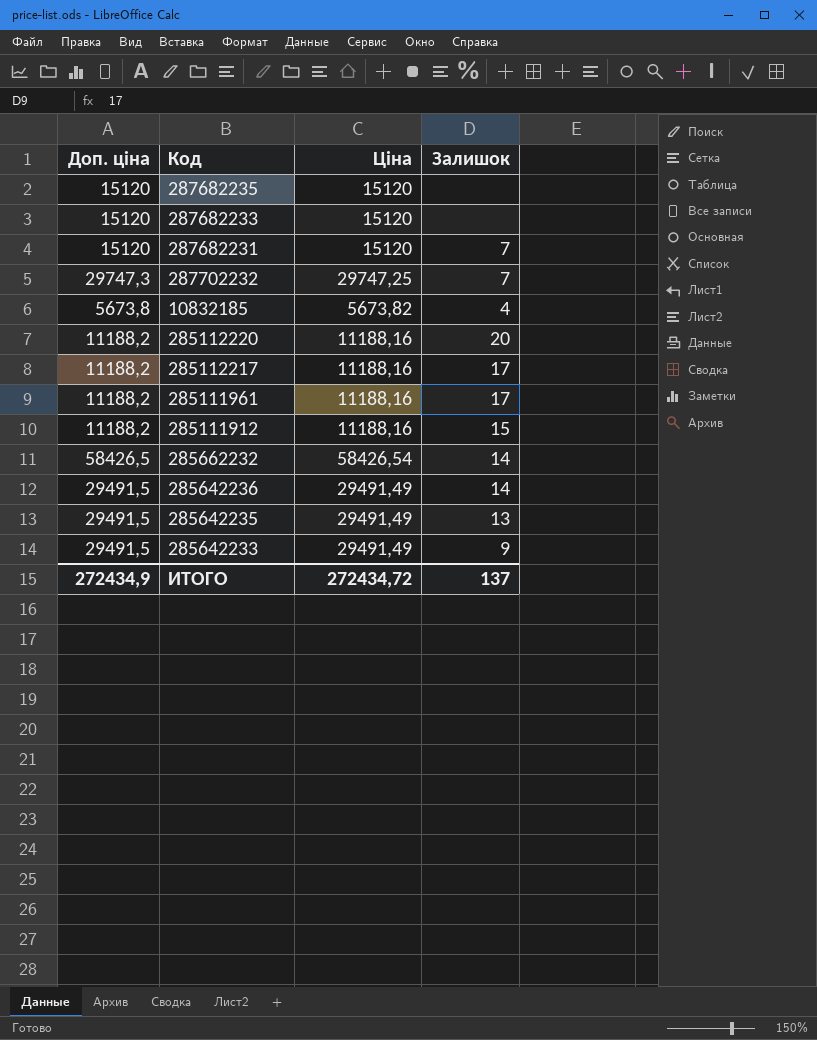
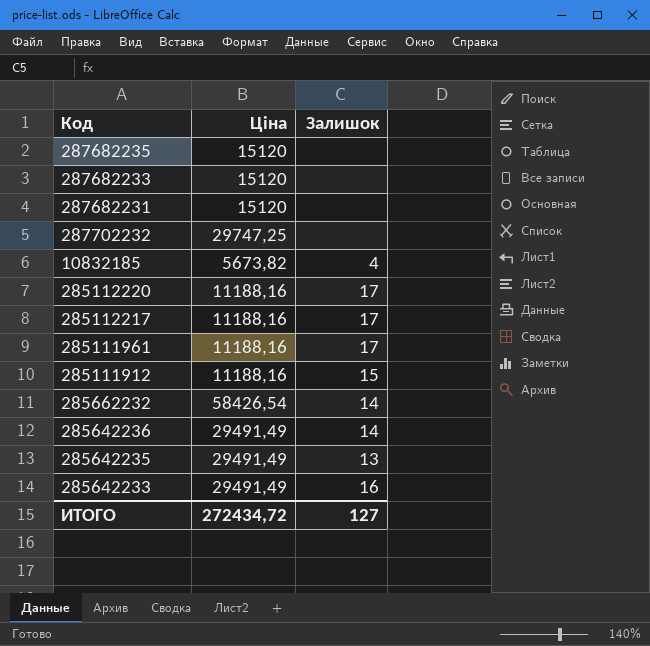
column Доп. ціна | position: 1 -> none
287682231 | Залишок: 7 -> none
287702232 | Залишок: 7 -> none
285112220 | Залишок: 20 -> 17
285642233 | Залишок: 9 -> 16
ИТОГО | Залишок: 137 -> 127

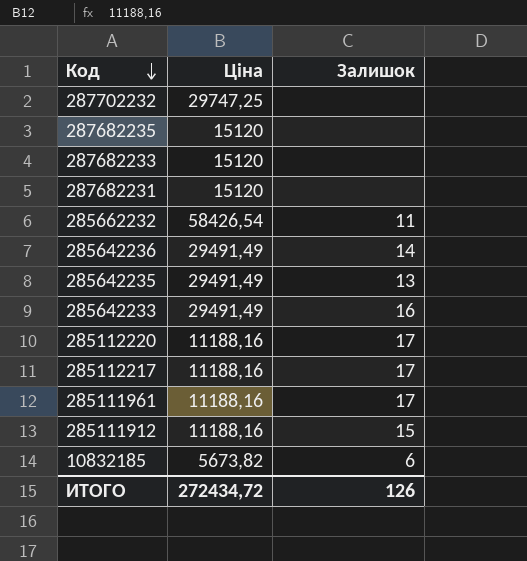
row order: none -> Код descending
285662232 | Залишок: 14 -> 11
10832185 | Залишок: 4 -> 6
ИТОГО | Залишок: 127 -> 126

